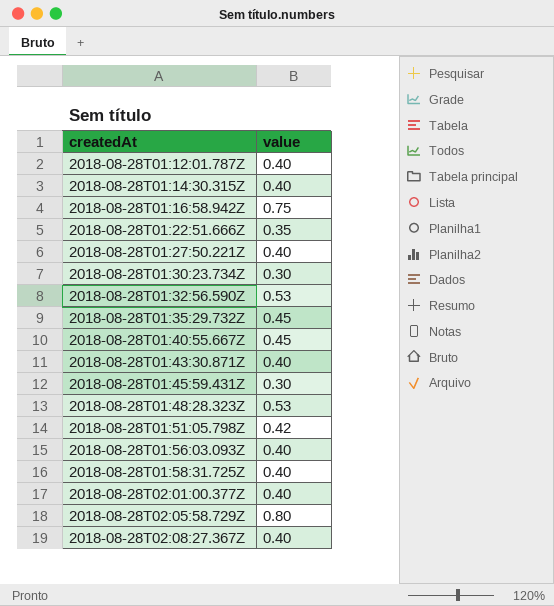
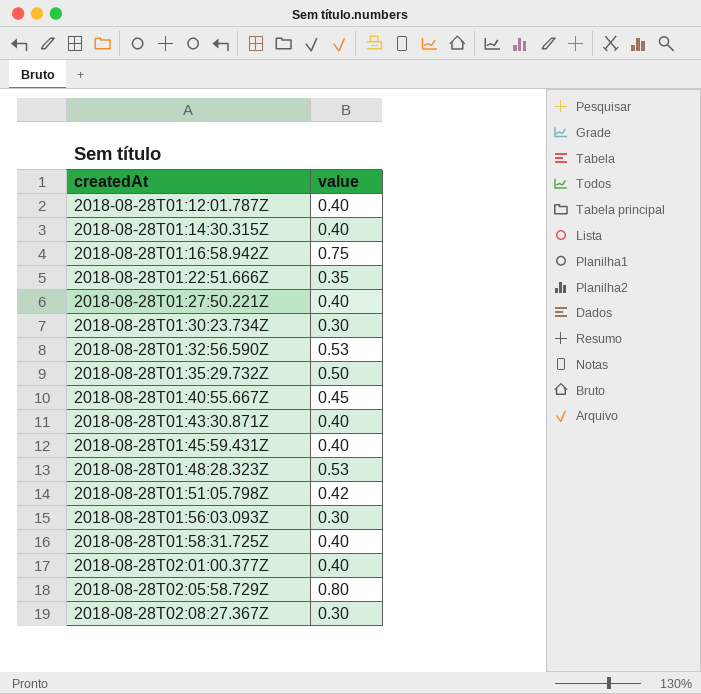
2018-08-28T01:35:29.732Z | value: 0.45 -> 0.50
2018-08-28T01:45:59.431Z | value: 0.30 -> 0.40
2018-08-28T01:56:03.093Z | value: 0.40 -> 0.30
2018-08-28T02:08:27.367Z | value: 0.40 -> 0.30

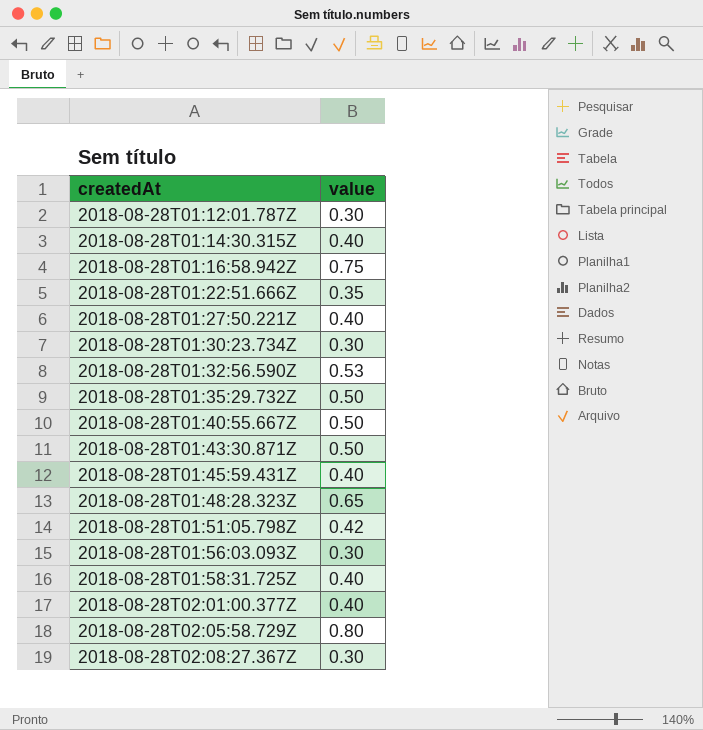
2018-08-28T01:12:01.787Z | value: 0.40 -> 0.30
2018-08-28T01:40:55.667Z | value: 0.45 -> 0.50
2018-08-28T01:43:30.871Z | value: 0.40 -> 0.50
2018-08-28T01:48:28.323Z | value: 0.53 -> 0.65

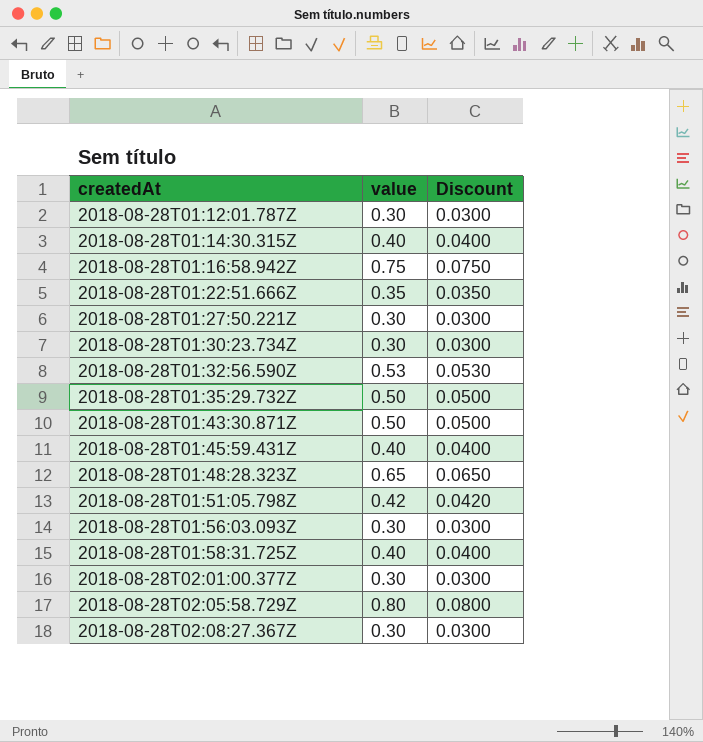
column Discount | formula: none -> [value] * 0.1
row 2018-08-28T01:40:55.667Z: 0.50 -> none
2018-08-28T01:27:50.221Z | value: 0.40 -> 0.30
2018-08-28T02:01:00.377Z | value: 0.40 -> 0.30

